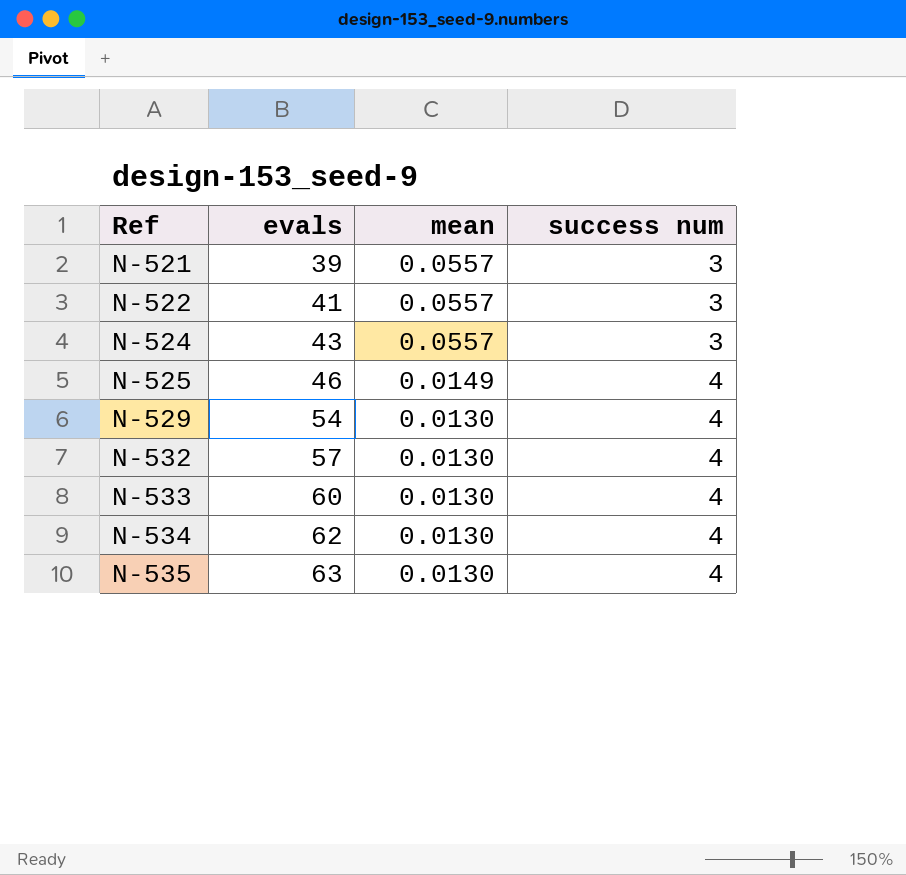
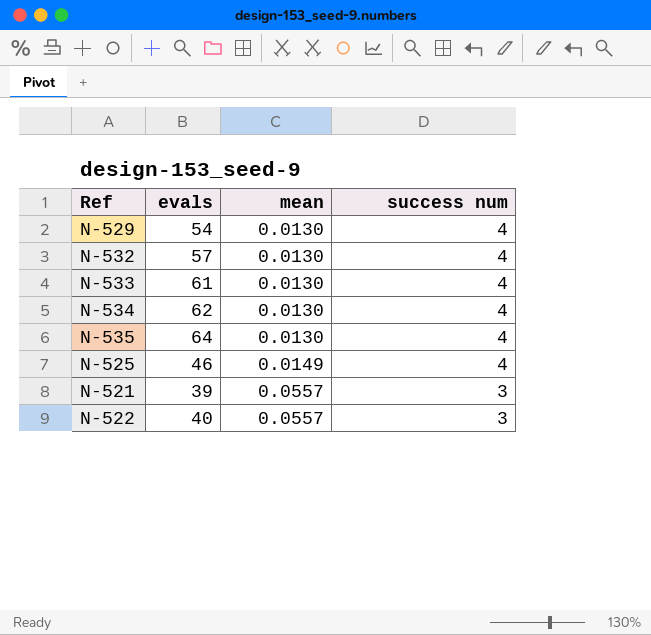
row order: Ref ascending -> mean ascending
row N-524: 43 | 0.0557 | 3 -> none
N-533 | evals: 60 -> 61
N-535 | evals: 63 -> 64
N-522 | evals: 41 -> 40

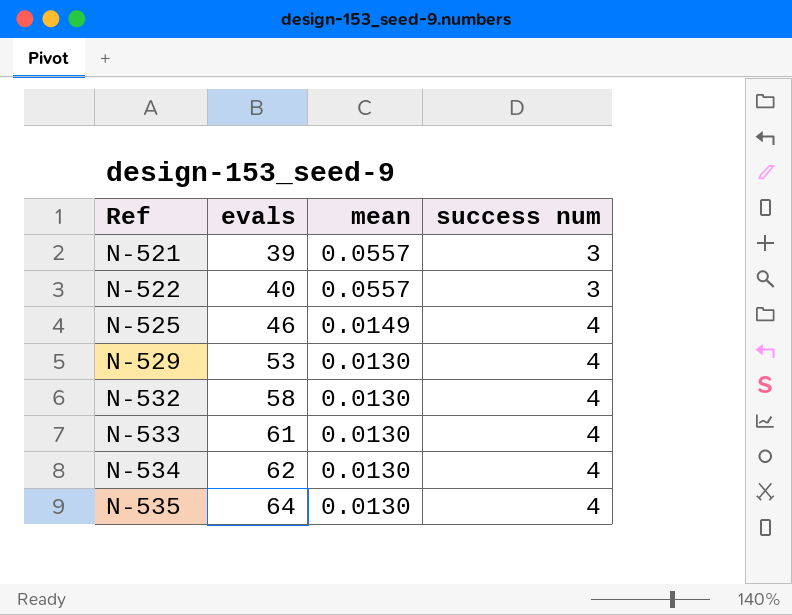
row order: mean ascending -> Ref ascending
N-529 | evals: 54 -> 53
N-532 | evals: 57 -> 58

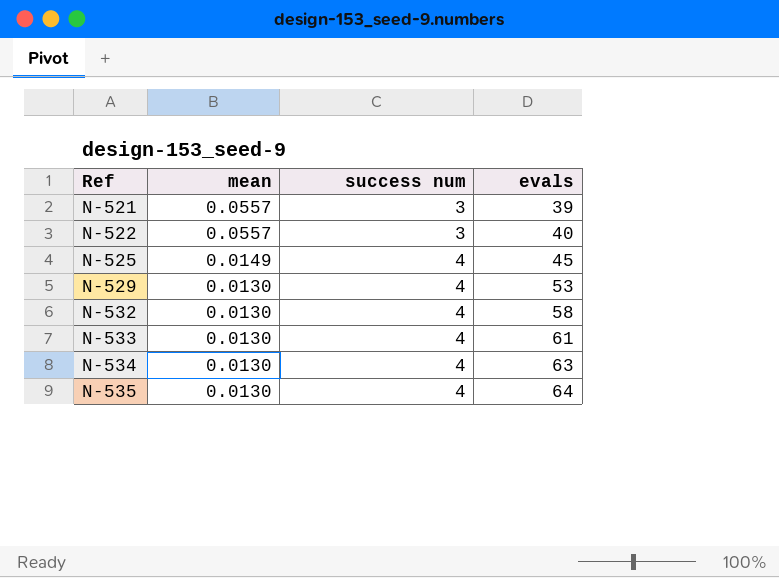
column evals | position: 2 -> 4
N-525 | evals: 46 -> 45
N-534 | evals: 62 -> 63

